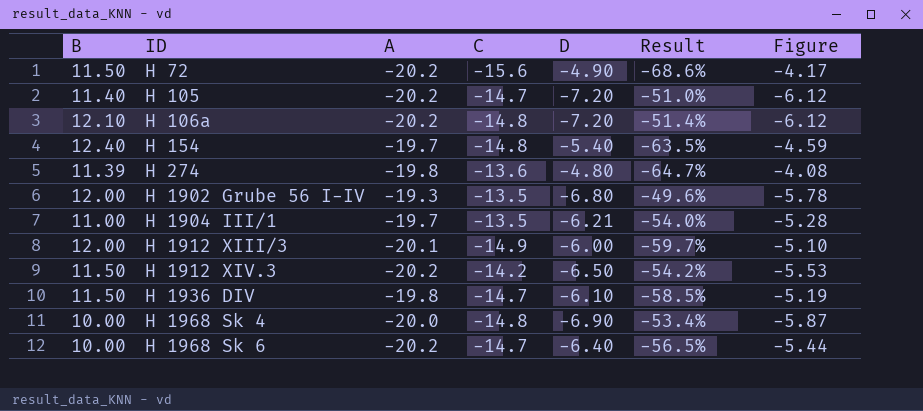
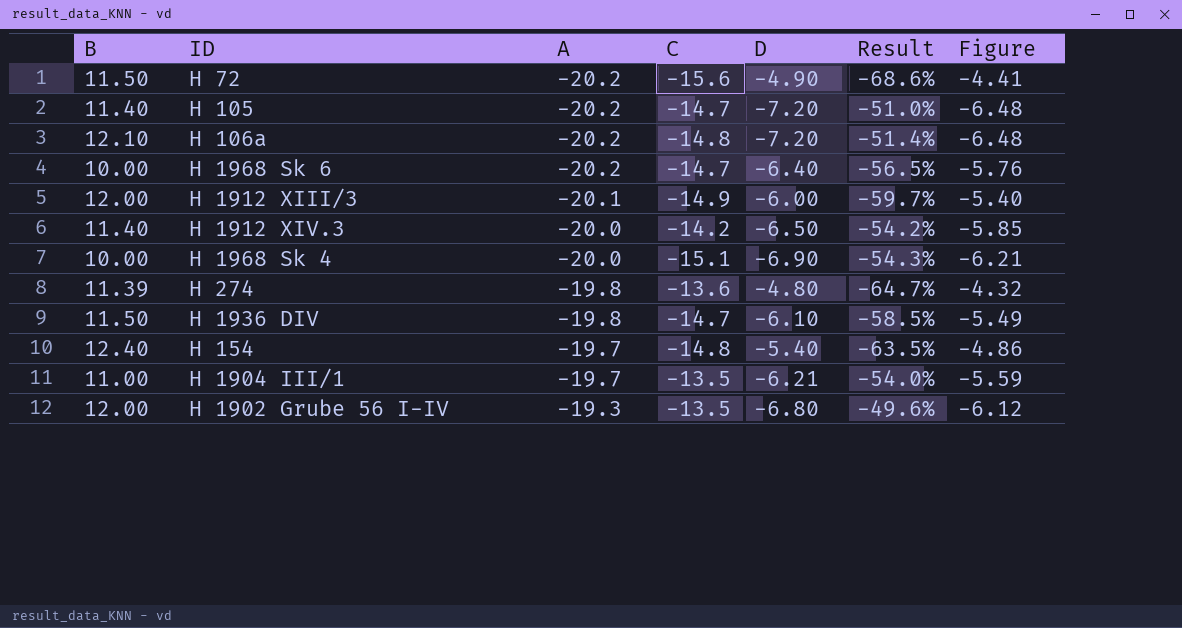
row order: ID ascending -> A ascending
column Figure | formula: [D] * 0.85 -> [D] * 0.9
H 1912 XIV.3 | B: 11.50 -> 11.40
H 1912 XIV.3 | A: -20.2 -> -20.0
H 1968 Sk 4 | C: -14.8 -> -15.1
H 1968 Sk 4 | Result: -53.4% -> -54.3%

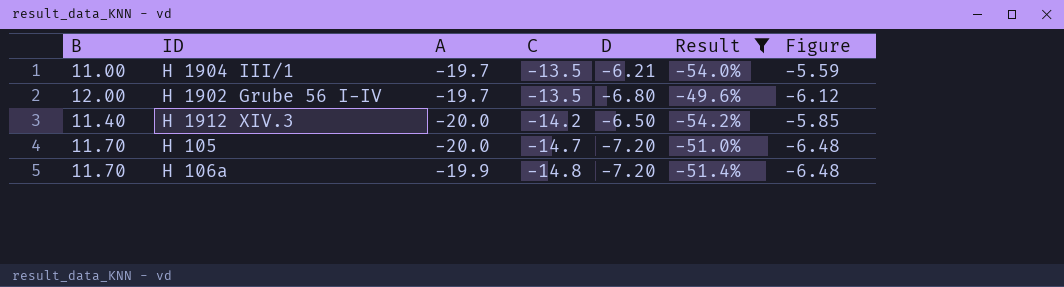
filter: none -> Result >= -54.2%
row order: A ascending -> C descending
H 1902 Grube 56 I-IV | A: -19.3 -> -19.7
H 105 | B: 11.40 -> 11.70
H 105 | A: -20.2 -> -20.0
H 106a | B: 12.10 -> 11.70
H 106a | A: -20.2 -> -19.9

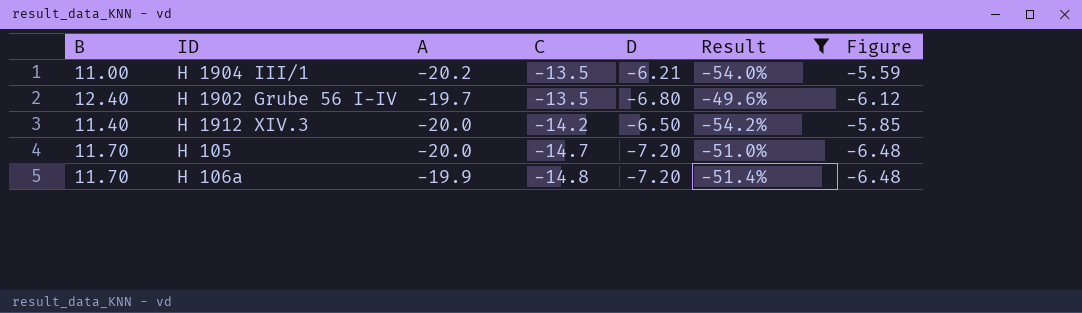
H 1904 III/1 | A: -19.7 -> -20.2
H 1902 Grube 56 I-IV | B: 12.00 -> 12.40

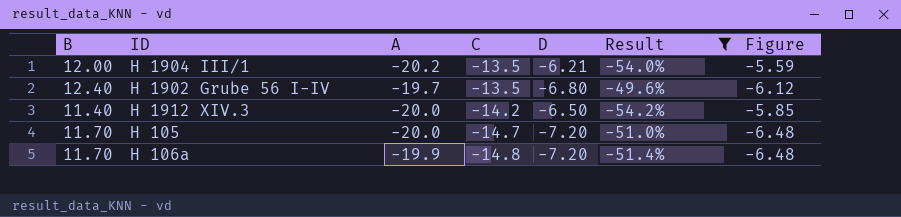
H 1904 III/1 | B: 11.00 -> 12.00

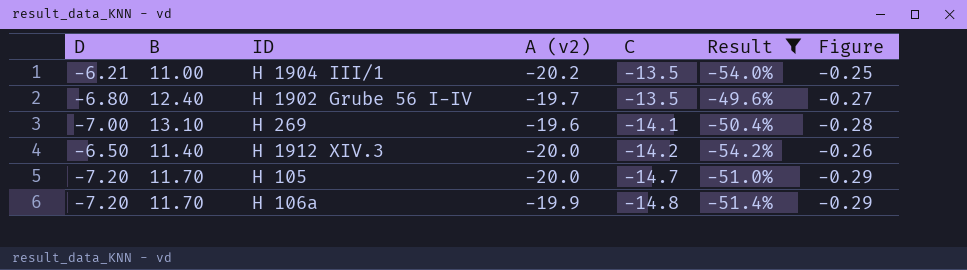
column D | position: 5 -> 1
column name: A -> A (v2)
column Figure | formula: [D] * 0.9 -> [D] * 0.04
H 1904 III/1 | B: 12.00 -> 11.00
row H 269: none -> -7.00 | 13.10 | -19.6 | -14.1 | -50.4% | -0.28

